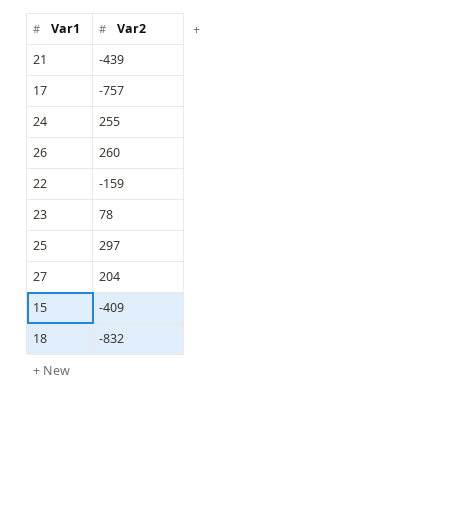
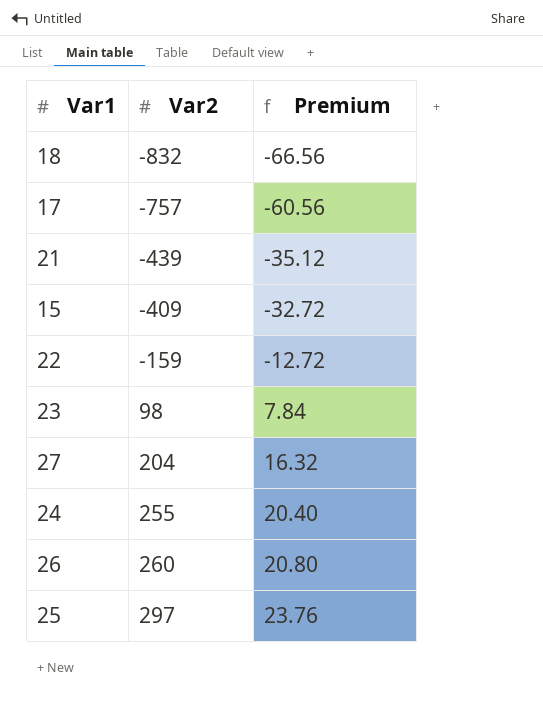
row order: none -> Var2 ascending
column Premium | formula: none -> [Var2] * 0.08
23 | Var2: 78 -> 98

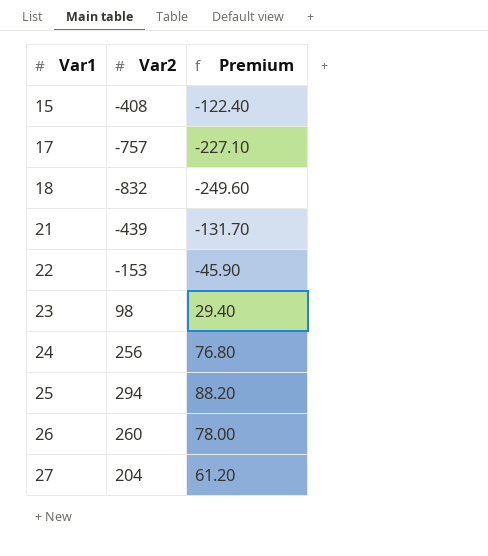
row order: Var2 ascending -> Var1 ascending
column Premium | formula: [Var2] * 0.08 -> [Var2] * 0.3
15 | Var2: -409 -> -408
22 | Var2: -159 -> -153
24 | Var2: 255 -> 256
25 | Var2: 297 -> 294

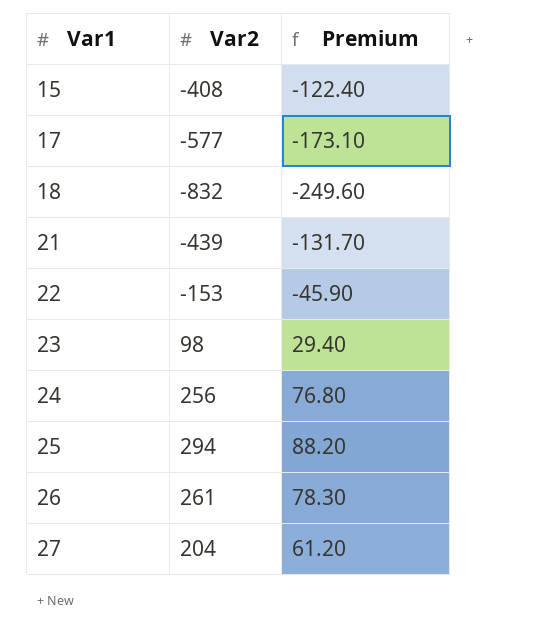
17 | Var2: -757 -> -577
17 | Premium: -227.10 -> -173.10
26 | Var2: 260 -> 261
26 | Premium: 78.00 -> 78.30

